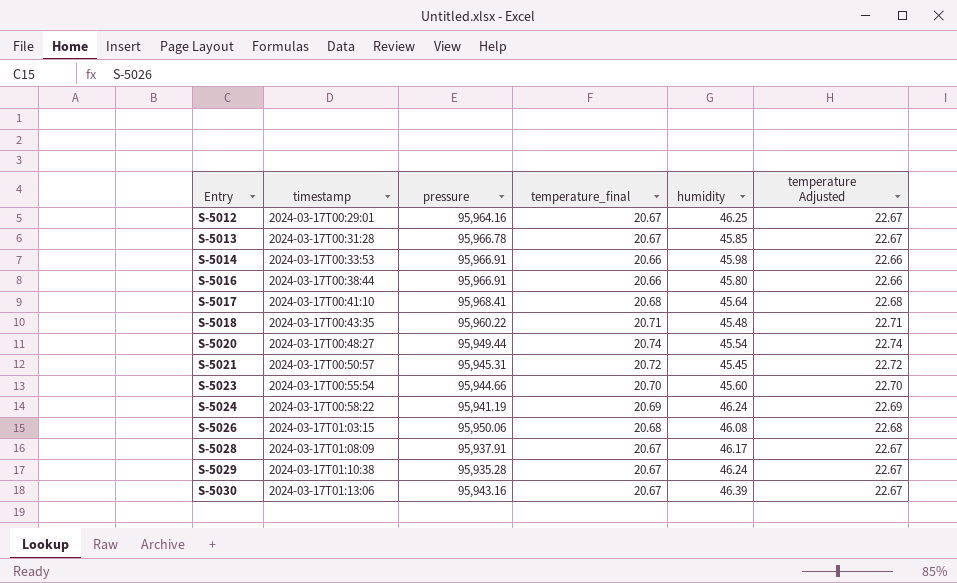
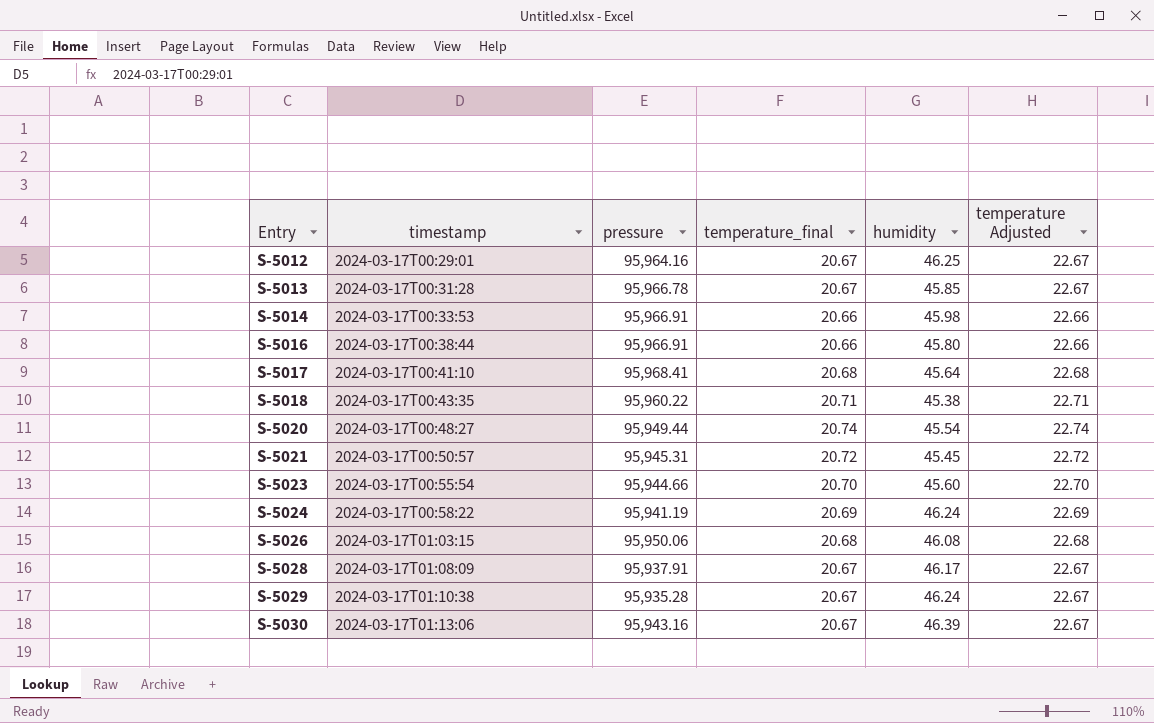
S-5018 | humidity: 45.48 -> 45.38

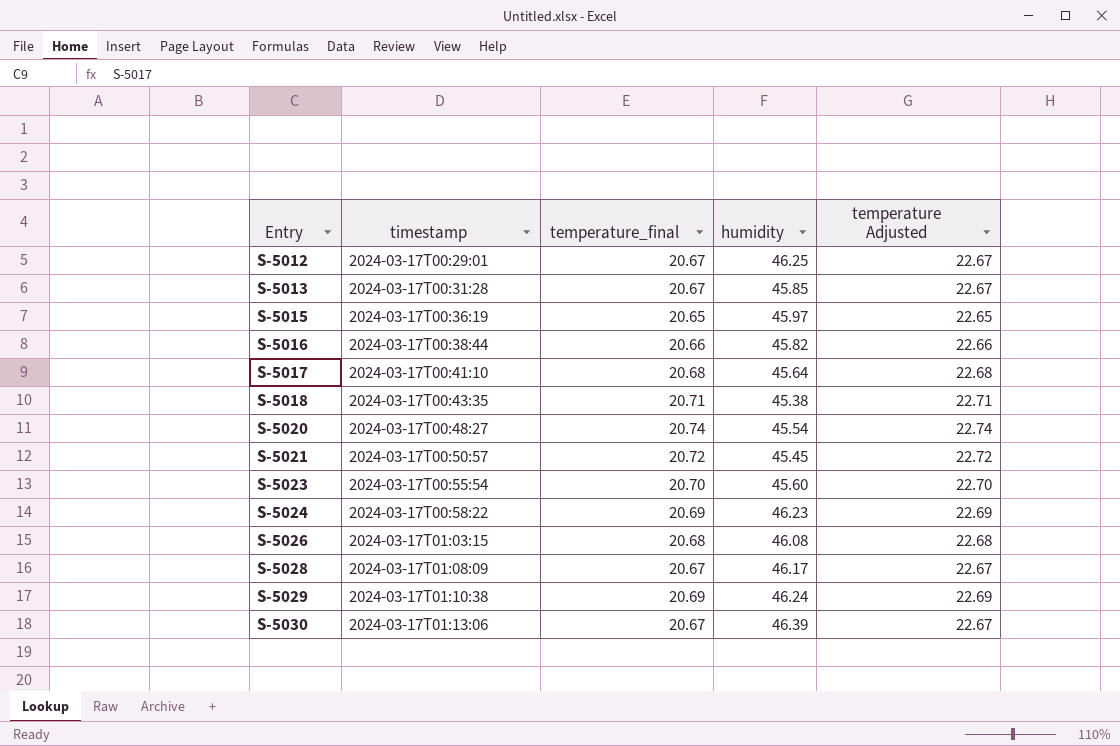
column pressure | position: 3 -> none
row S-5014: 2024-03-17T00:33:53 | 95,966.91 | 20.66 | 45.98 | 22.66 -> none
row S-5015: none -> 2024-03-17T00:36:19 | 20.65 | 45.97 | 22.65
S-5016 | humidity: 45.80 -> 45.82
S-5024 | humidity: 46.24 -> 46.23
S-5029 | temperature_final: 20.67 -> 20.69
S-5029 | temperature Adjusted: 22.67 -> 22.69

